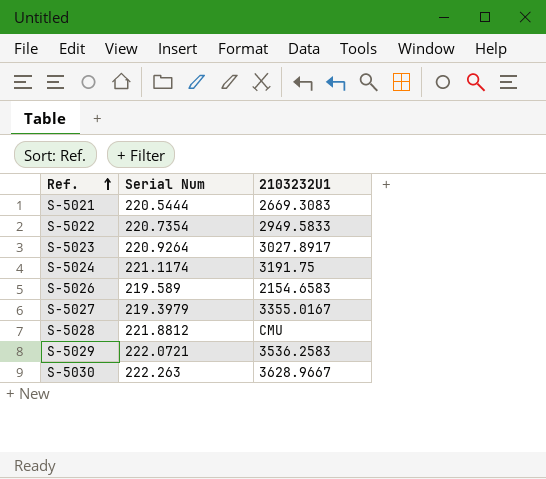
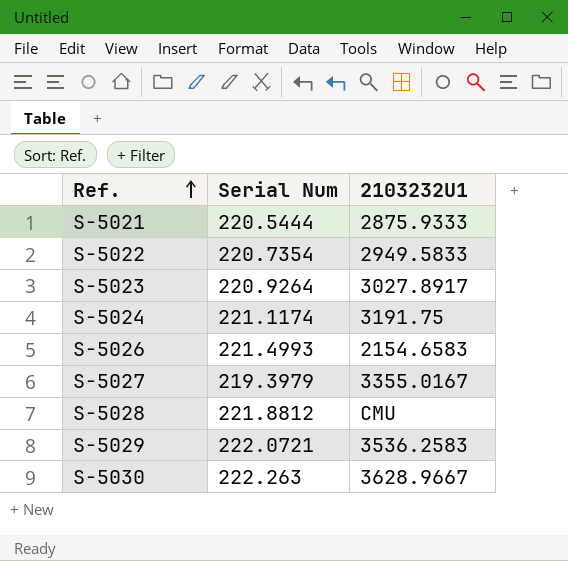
S-5021 | 2103232U1: 2669.3083 -> 2875.9333
S-5026 | Serial Num: 219.589 -> 221.4993

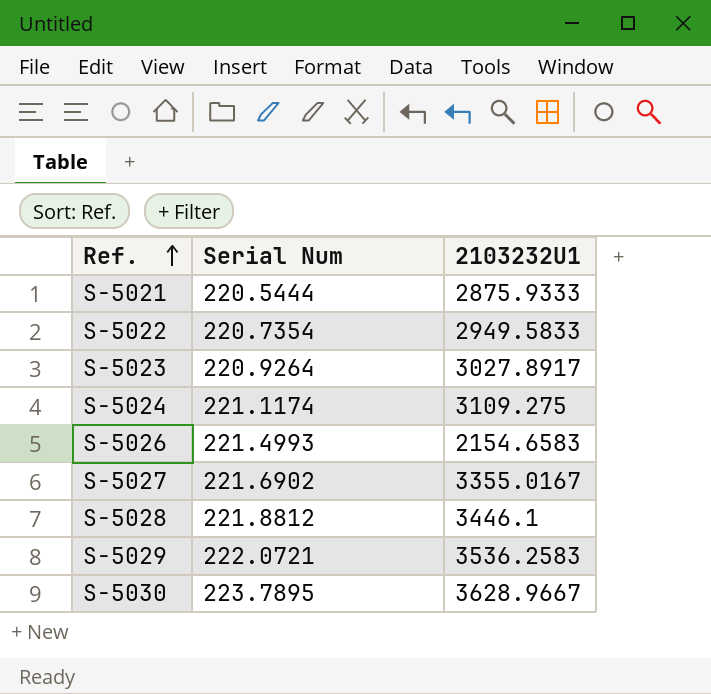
S-5024 | 2103232U1: 3191.75 -> 3109.275
S-5027 | Serial Num: 219.3979 -> 221.6902
S-5028 | 2103232U1: CMU -> 3446.1
S-5030 | Serial Num: 222.263 -> 223.7895

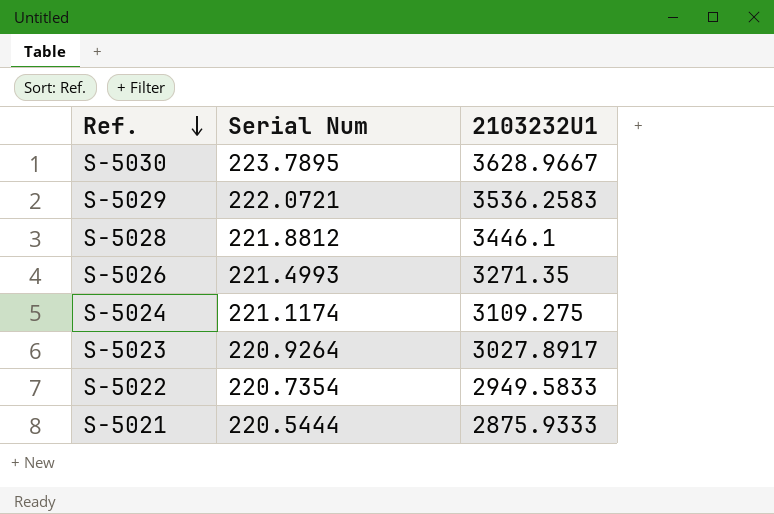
row order: Ref. ascending -> Ref. descending
row S-5027: 221.6902 | 3355.0167 -> none
S-5026 | 2103232U1: 2154.6583 -> 3271.35

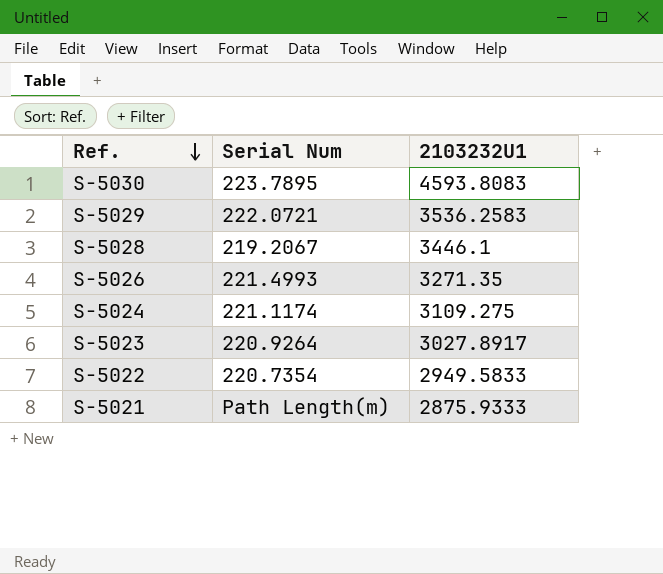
S-5030 | 2103232U1: 3628.9667 -> 4593.8083
S-5028 | Serial Num: 221.8812 -> 219.2067
S-5021 | Serial Num: 220.5444 -> Path Length(m)

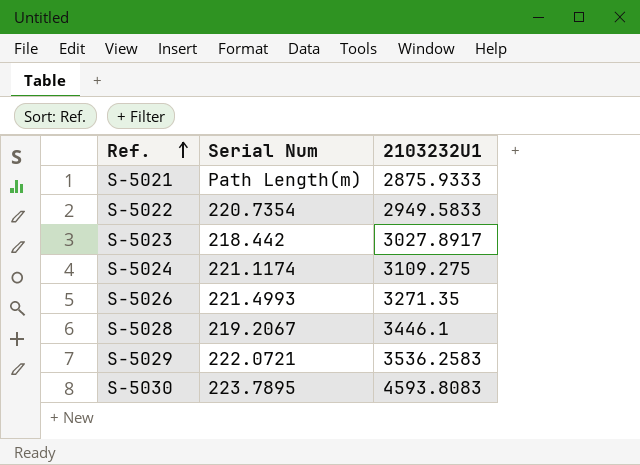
row order: Ref. descending -> Ref. ascending
S-5023 | Serial Num: 220.9264 -> 218.442

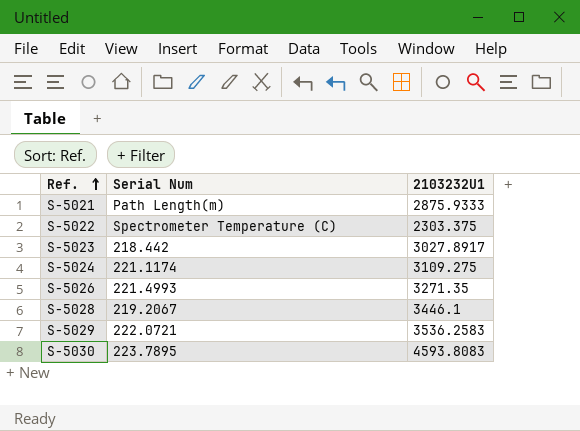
S-5022 | Serial Num: 220.7354 -> Spectrometer Temperature (C)
S-5022 | 2103232U1: 2949.5833 -> 2303.375

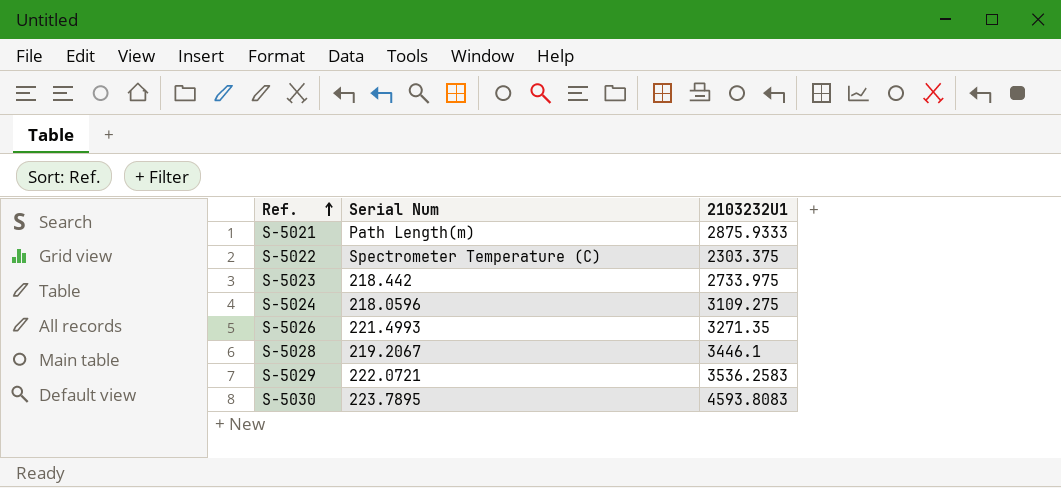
S-5023 | 2103232U1: 3027.8917 -> 2733.975
S-5024 | Serial Num: 221.1174 -> 218.0596

